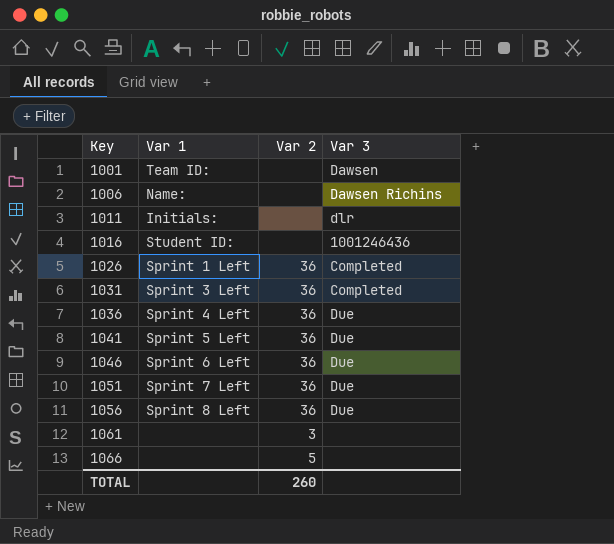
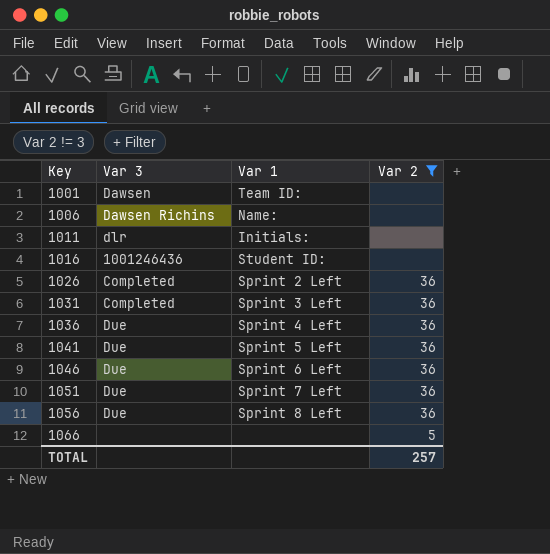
filter: none -> Var 2 != 3
column Var 3 | position: 4 -> 2
1026 | Var 1: Sprint 1 Left -> Sprint 2 Left
TOTAL | Var 2: 260 -> 257

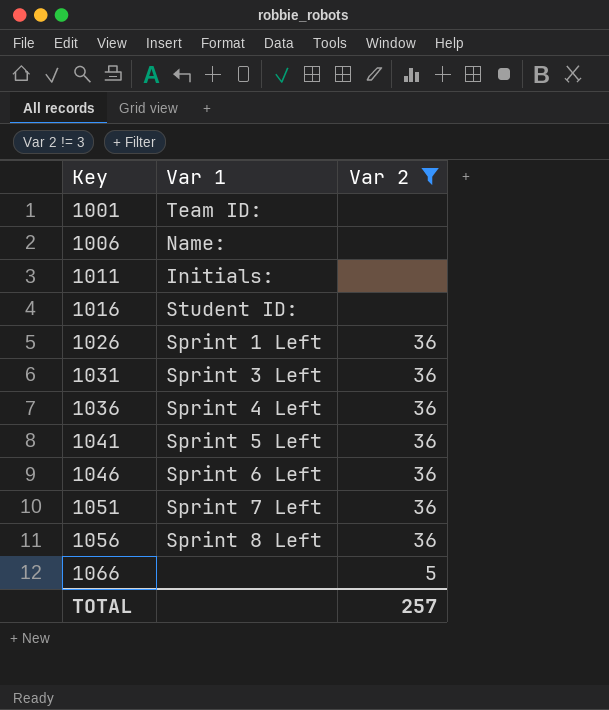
column Var 3 | position: 2 -> none
1026 | Var 1: Sprint 2 Left -> Sprint 1 Left

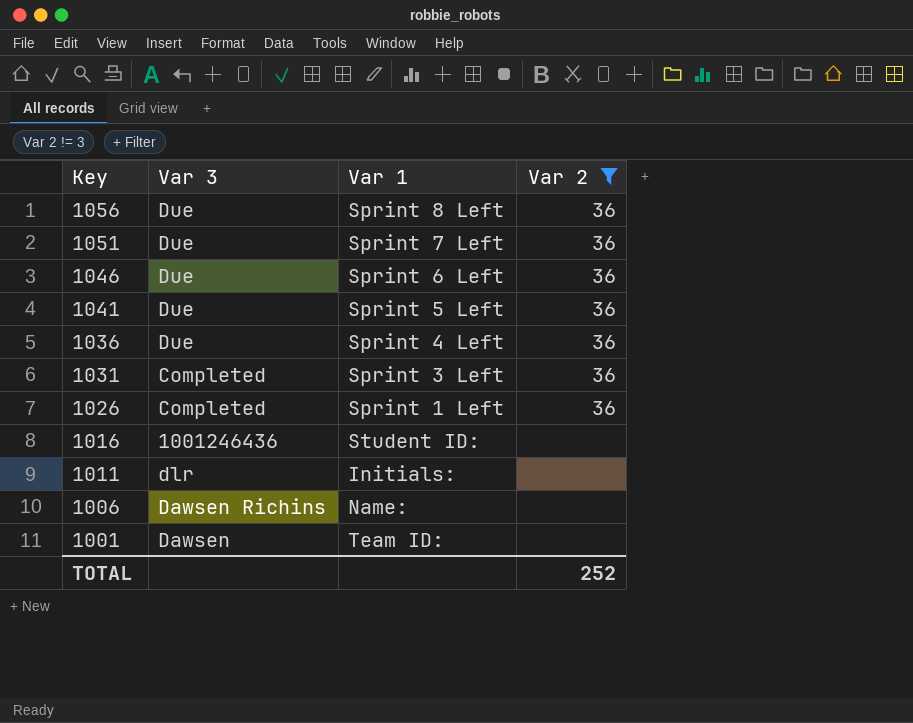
row order: Key ascending -> Key descending
column Var 3 | position: none -> 2
row 1066: none | 5 -> none
TOTAL | Var 2: 257 -> 252

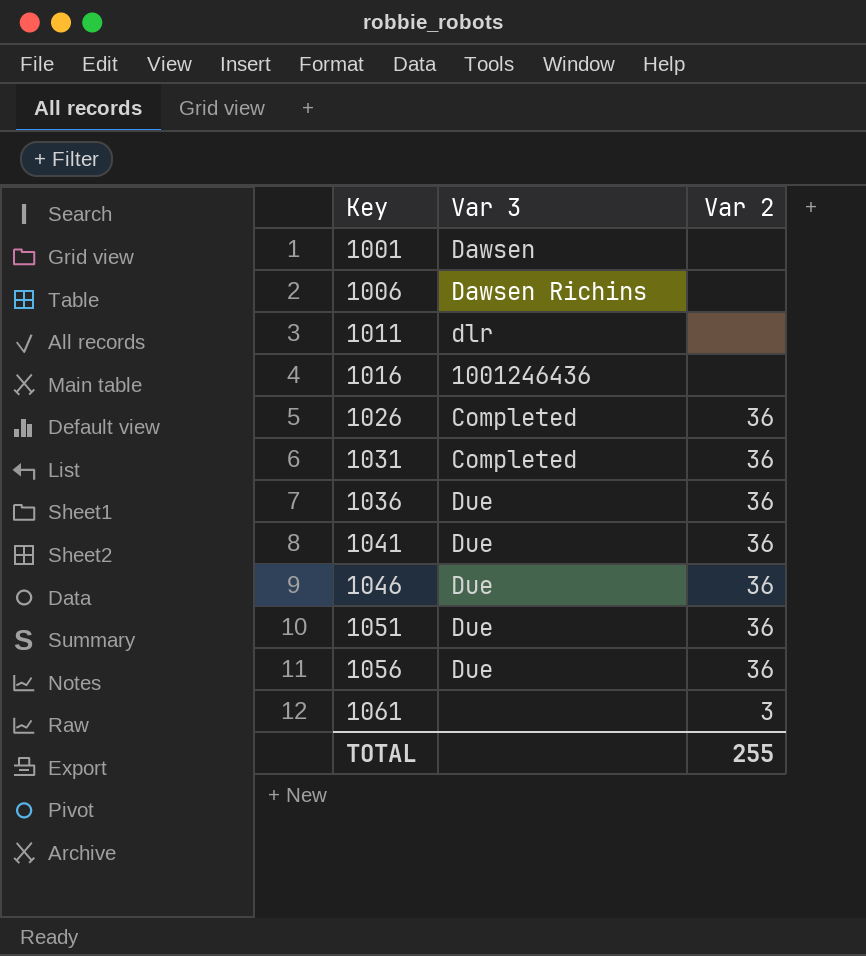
filter: Var 2 != 3 -> none
row order: Key descending -> Key ascending
column Var 1 | position: 3 -> none
TOTAL | Var 2: 252 -> 255

